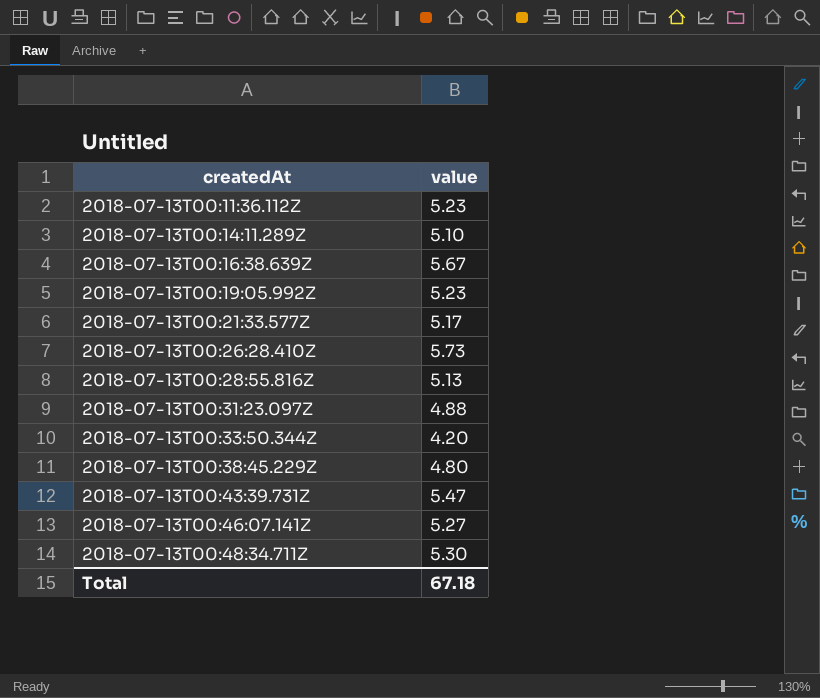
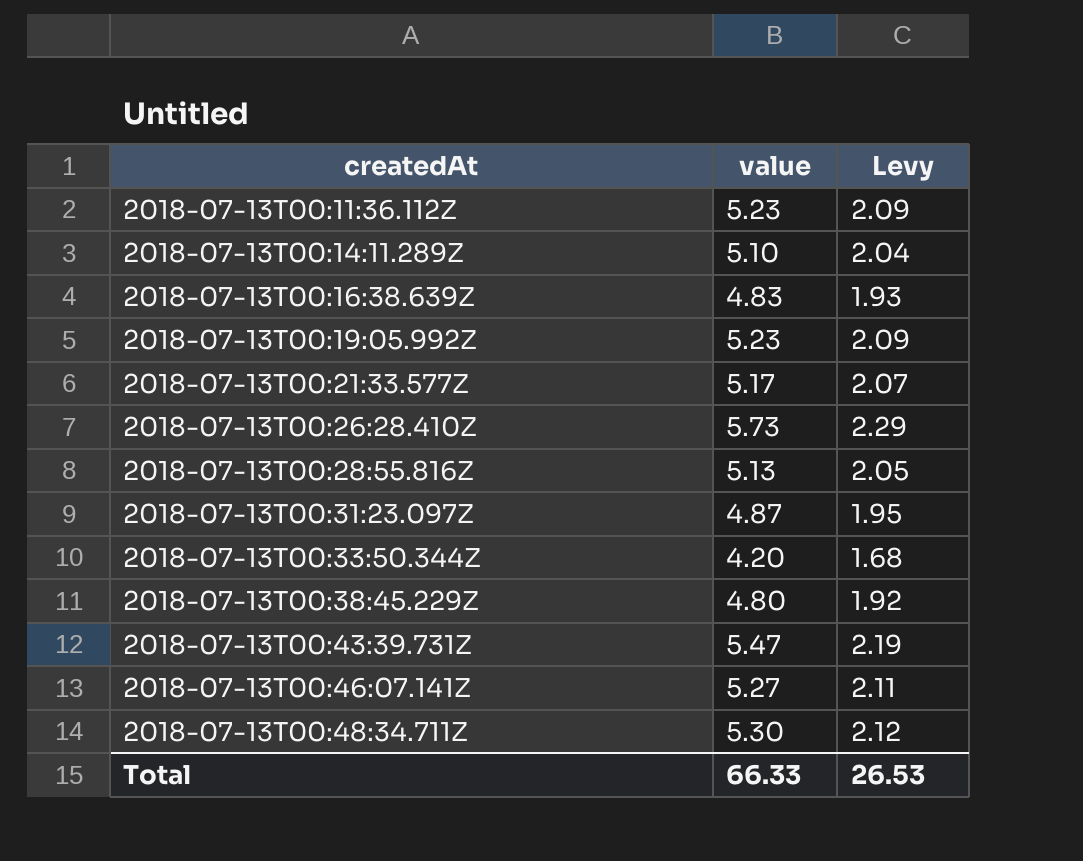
column Levy | formula: none -> [value] * 0.4
2018-07-13T00:16:38.639Z | value: 5.67 -> 4.83
2018-07-13T00:31:23.097Z | value: 4.88 -> 4.87
Total | value: 67.18 -> 66.33

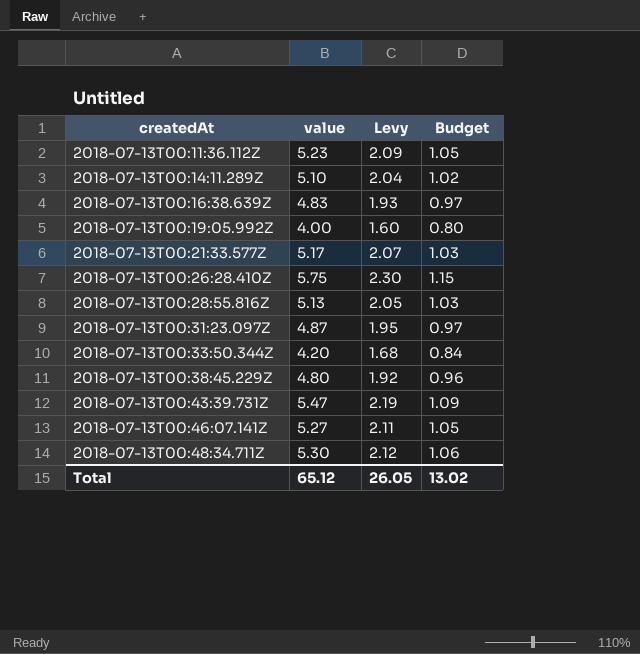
column Budget | formula: none -> [value] * 0.2
2018-07-13T00:19:05.992Z | value: 5.23 -> 4.00
2018-07-13T00:19:05.992Z | Levy: 2.09 -> 1.60
2018-07-13T00:26:28.410Z | value: 5.73 -> 5.75
2018-07-13T00:26:28.410Z | Levy: 2.29 -> 2.30
Total | value: 66.33 -> 65.12
Total | Levy: 26.53 -> 26.05

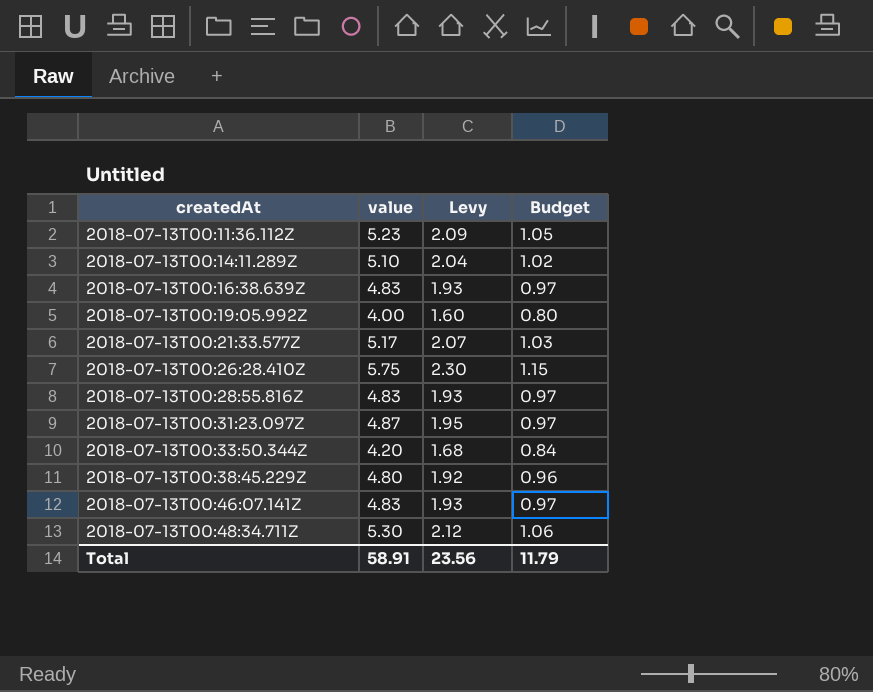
row 2018-07-13T00:43:39.731Z: 5.47 | 2.19 | 1.09 -> none
2018-07-13T00:28:55.816Z | value: 5.13 -> 4.83
2018-07-13T00:28:55.816Z | Levy: 2.05 -> 1.93
2018-07-13T00:28:55.816Z | Budget: 1.03 -> 0.97
2018-07-13T00:46:07.141Z | value: 5.27 -> 4.83
2018-07-13T00:46:07.141Z | Levy: 2.11 -> 1.93
2018-07-13T00:46:07.141Z | Budget: 1.05 -> 0.97
Total | value: 65.12 -> 58.91
Total | Levy: 26.05 -> 23.56
Total | Budget: 13.02 -> 11.79

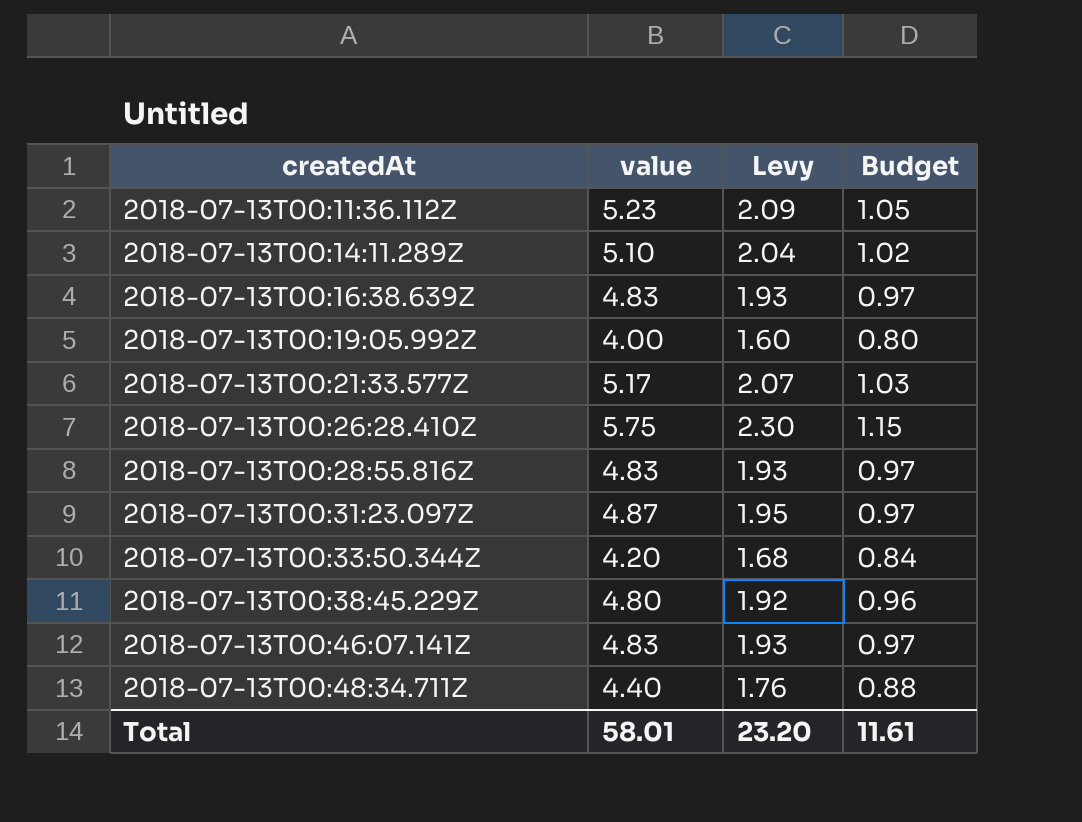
2018-07-13T00:48:34.711Z | value: 5.30 -> 4.40
2018-07-13T00:48:34.711Z | Levy: 2.12 -> 1.76
2018-07-13T00:48:34.711Z | Budget: 1.06 -> 0.88
Total | value: 58.91 -> 58.01
Total | Levy: 23.56 -> 23.20
Total | Budget: 11.79 -> 11.61

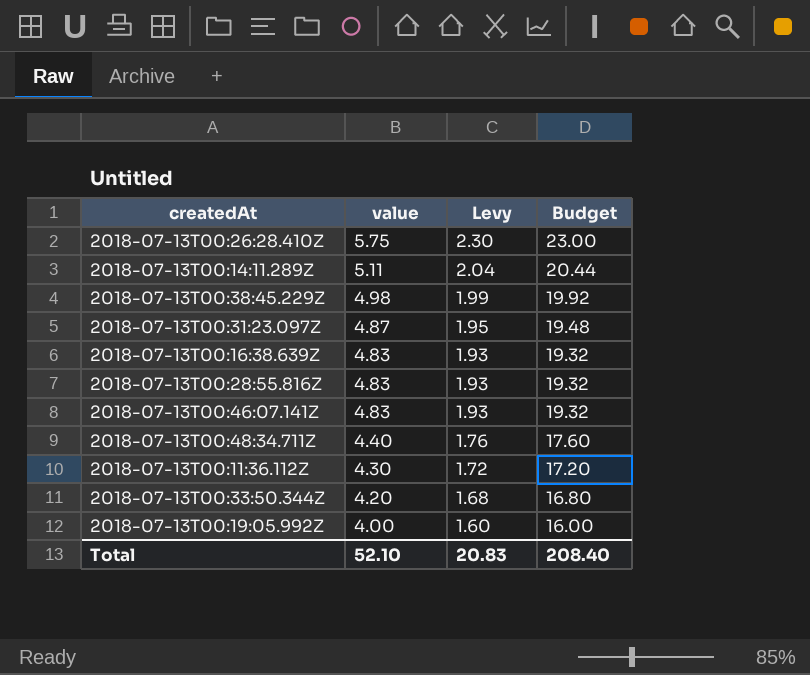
row order: createdAt ascending -> value descending
column Budget | formula: [value] * 0.2 -> [value] * 4
row 2018-07-13T00:21:33.577Z: 5.17 | 2.07 | 1.03 -> none
2018-07-13T00:14:11.289Z | value: 5.10 -> 5.11
2018-07-13T00:38:45.229Z | value: 4.80 -> 4.98
2018-07-13T00:38:45.229Z | Levy: 1.92 -> 1.99
2018-07-13T00:11:36.112Z | value: 5.23 -> 4.30
2018-07-13T00:11:36.112Z | Levy: 2.09 -> 1.72
Total | value: 58.01 -> 52.10
Total | Levy: 23.20 -> 20.83
Total | Budget: 11.61 -> 208.40

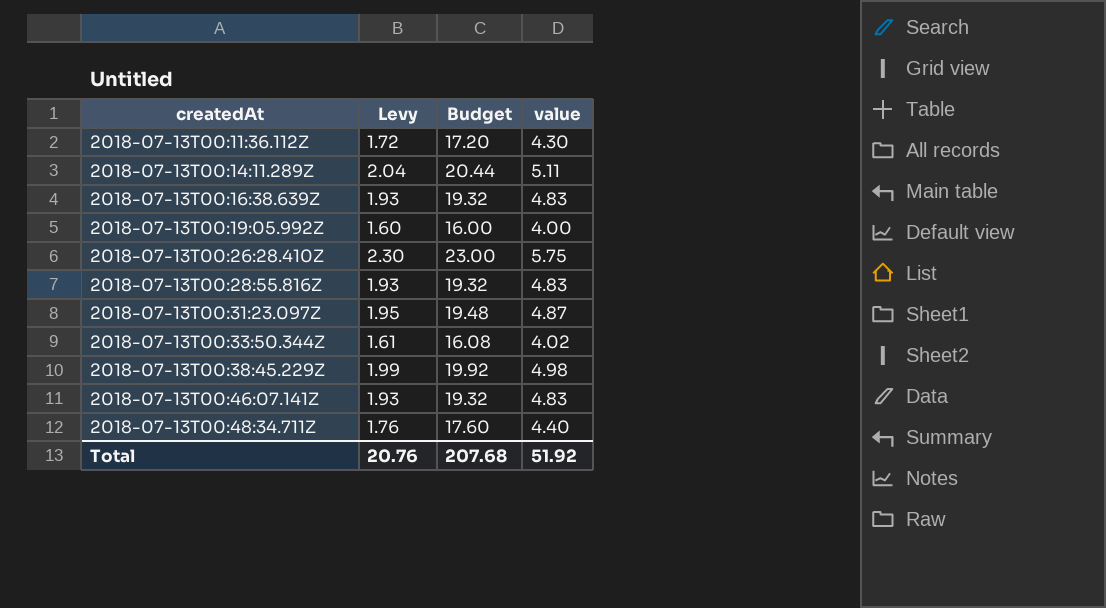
row order: value descending -> createdAt ascending
column value | position: 2 -> 4
2018-07-13T00:33:50.344Z | Levy: 1.68 -> 1.61
2018-07-13T00:33:50.344Z | Budget: 16.80 -> 16.08
2018-07-13T00:33:50.344Z | value: 4.20 -> 4.02
Total | Levy: 20.83 -> 20.76
Total | Budget: 208.40 -> 207.68
Total | value: 52.10 -> 51.92

